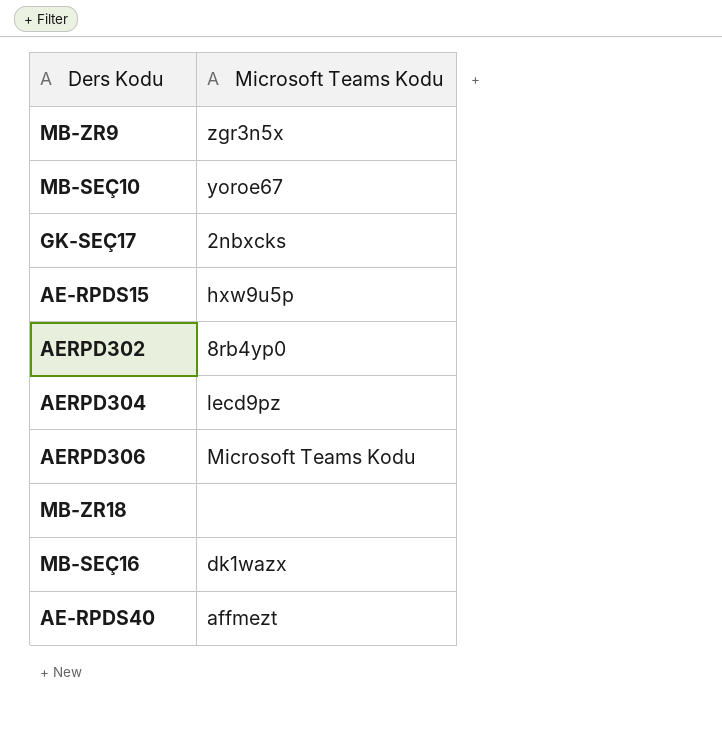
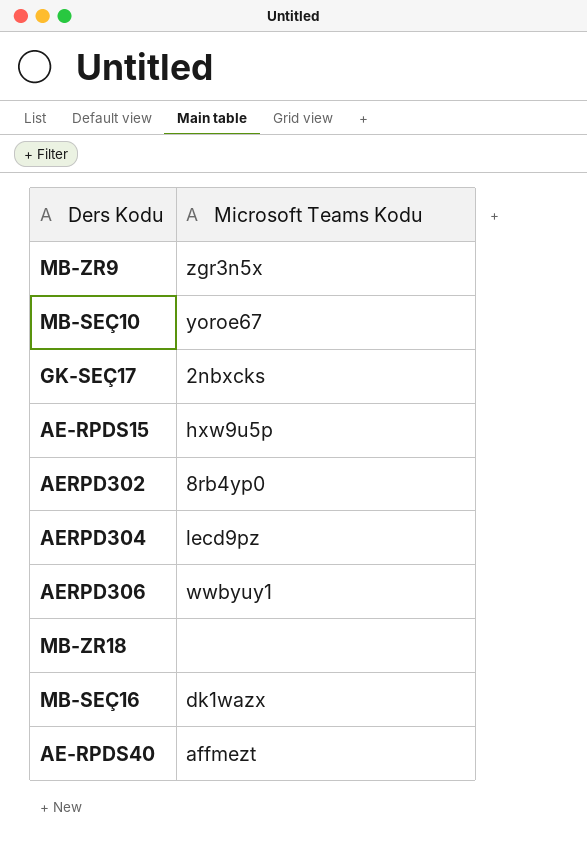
AERPD306 | Microsoft Teams Kodu: Microsoft Teams Kodu -> wwbyuy1

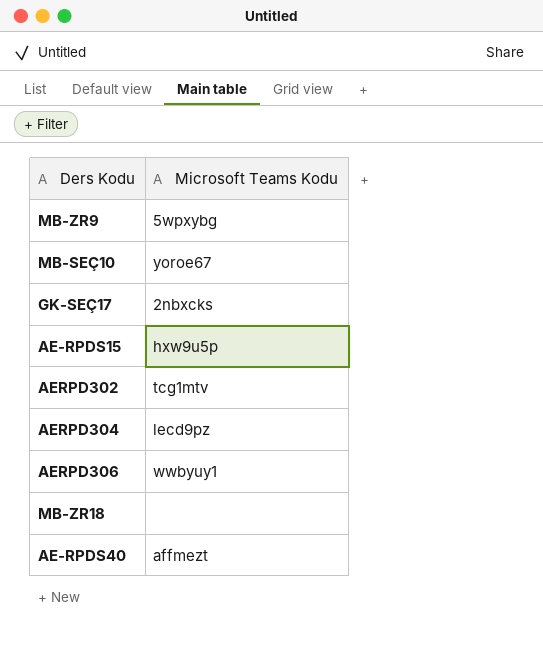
row MB-SEÇ16: dk1wazx -> none
MB-ZR9 | Microsoft Teams Kodu: zgr3n5x -> 5wpxybg
AERPD302 | Microsoft Teams Kodu: 8rb4yp0 -> tcg1mtv

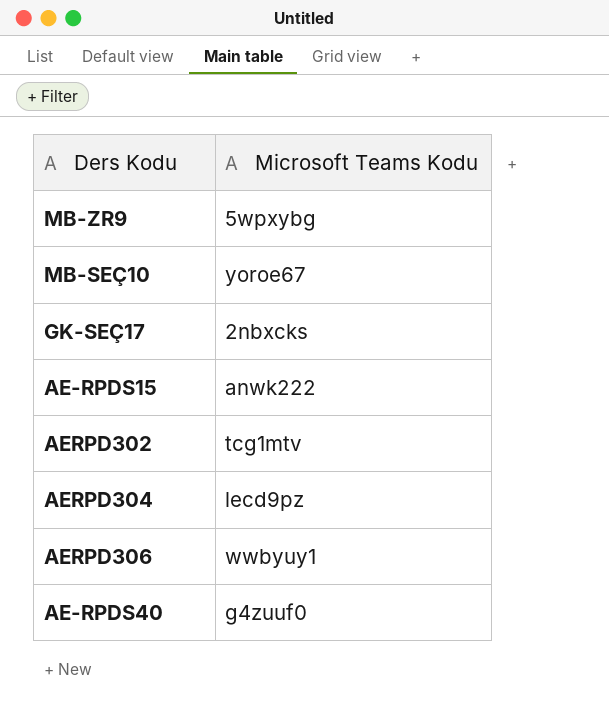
row MB-ZR18: none -> none
AE-RPDS15 | Microsoft Teams Kodu: hxw9u5p -> anwk222
AE-RPDS40 | Microsoft Teams Kodu: affmezt -> g4zuuf0

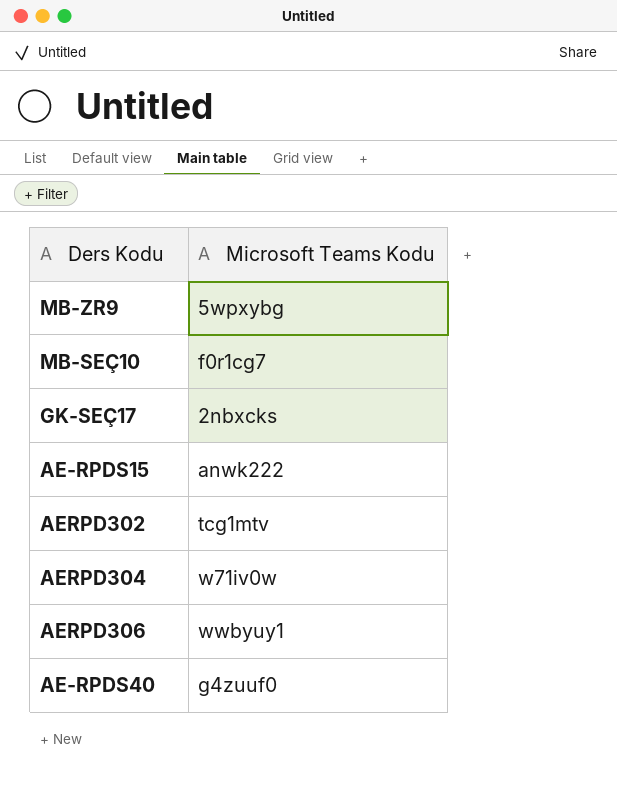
MB-SEÇ10 | Microsoft Teams Kodu: yoroe67 -> f0r1cg7
AERPD304 | Microsoft Teams Kodu: lecd9pz -> w71iv0w

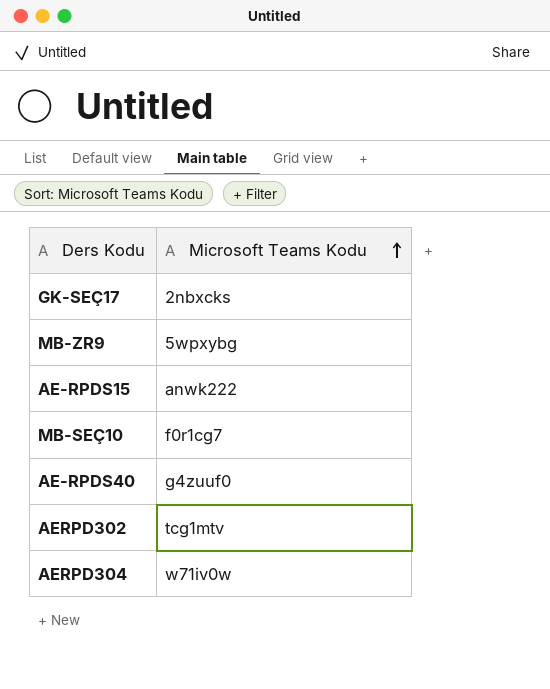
row order: none -> Microsoft Teams Kodu ascending
row AERPD306: wwbyuy1 -> none

